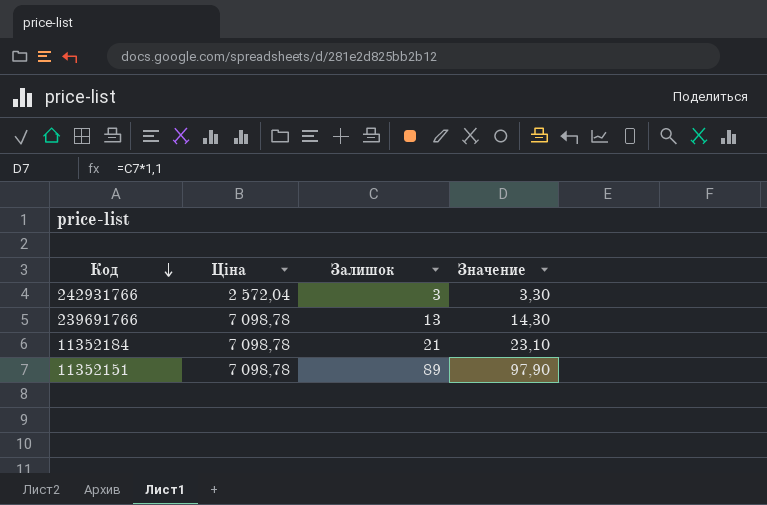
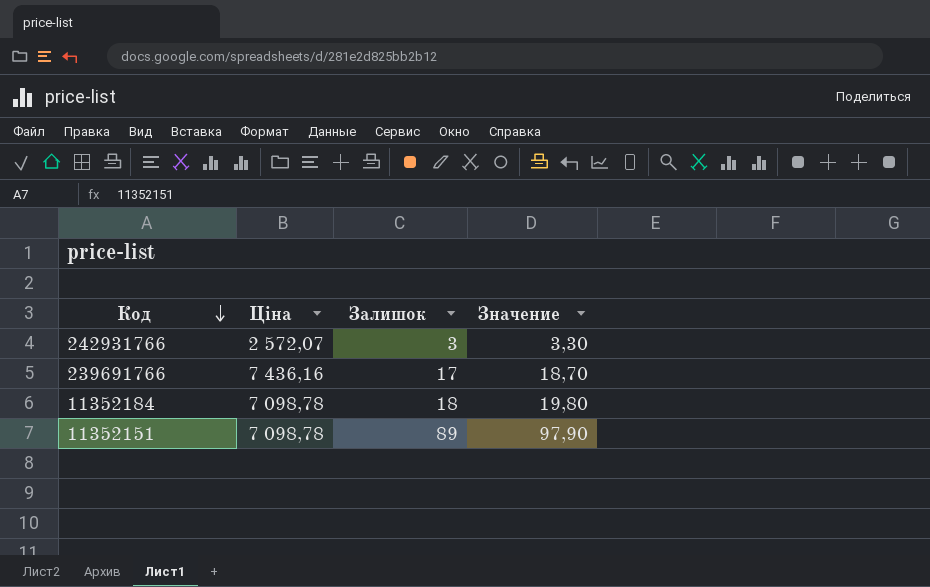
242931766 | Ціна: 2 572,04 -> 2 572,07
239691766 | Ціна: 7 098,78 -> 7 436,16
239691766 | Залишок: 13 -> 17
239691766 | Значение: 14,30 -> 18,70
11352184 | Залишок: 21 -> 18
11352184 | Значение: 23,10 -> 19,80

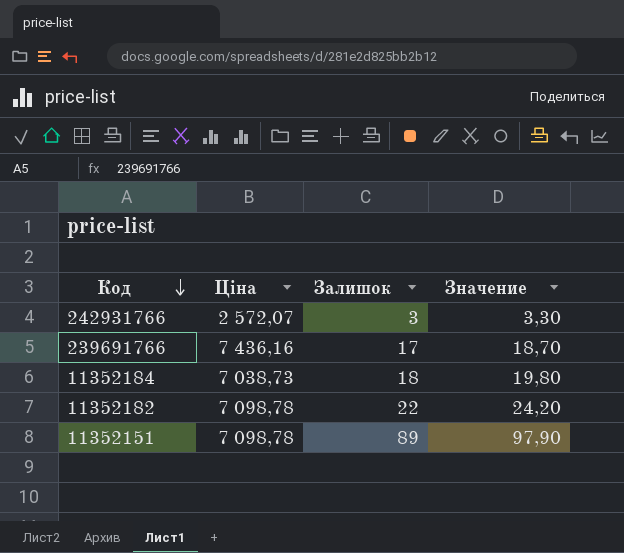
11352184 | Ціна: 7 098,78 -> 7 038,73
row 11352182: none -> 7 098,78 | 22 | 24,20

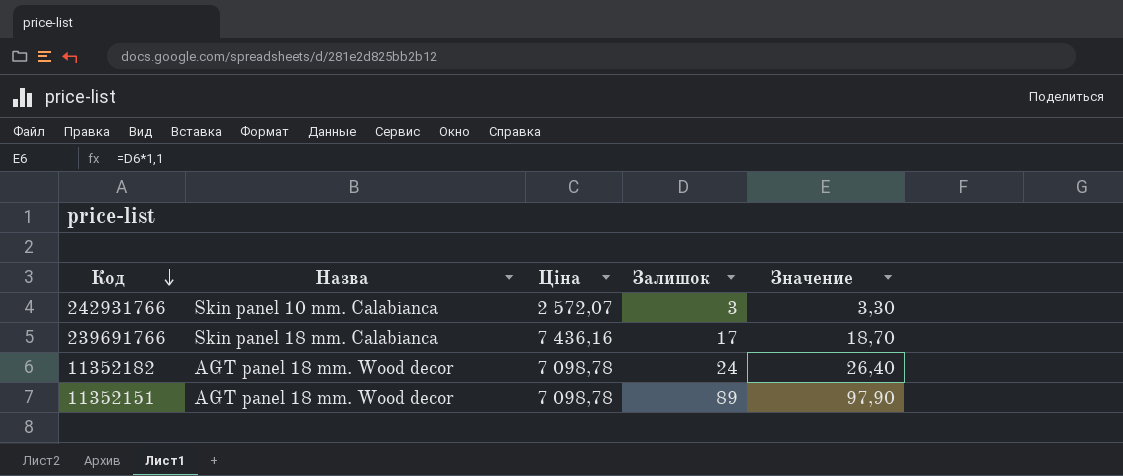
column Назва | position: none -> 2
row 11352184: 7 038,73 | 18 | 19,80 -> none
11352182 | Залишок: 22 -> 24
11352182 | Значение: 24,20 -> 26,40

